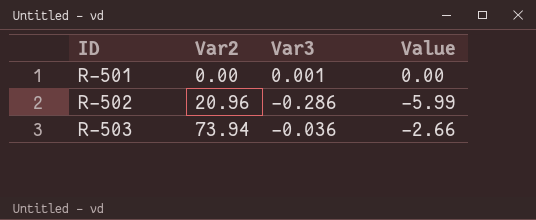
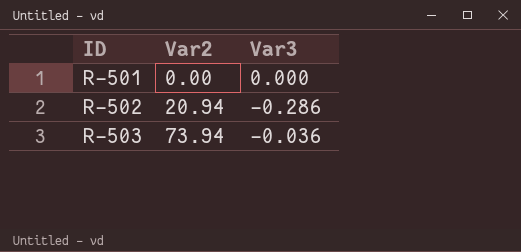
column Value | formula: [Var2] * [Var3] -> none
R-501 | Var3: 0.001 -> 0.000
R-502 | Var2: 20.96 -> 20.94

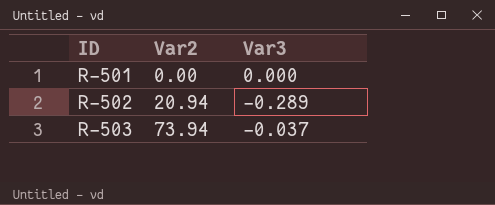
R-502 | Var3: -0.286 -> -0.289
R-503 | Var3: -0.036 -> -0.037

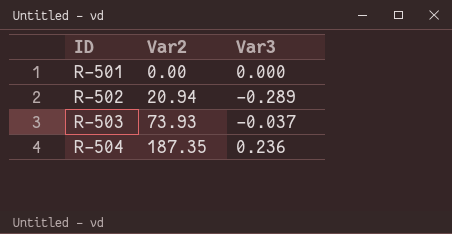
R-503 | Var2: 73.94 -> 73.93
row R-504: none -> 187.35 | 0.236

